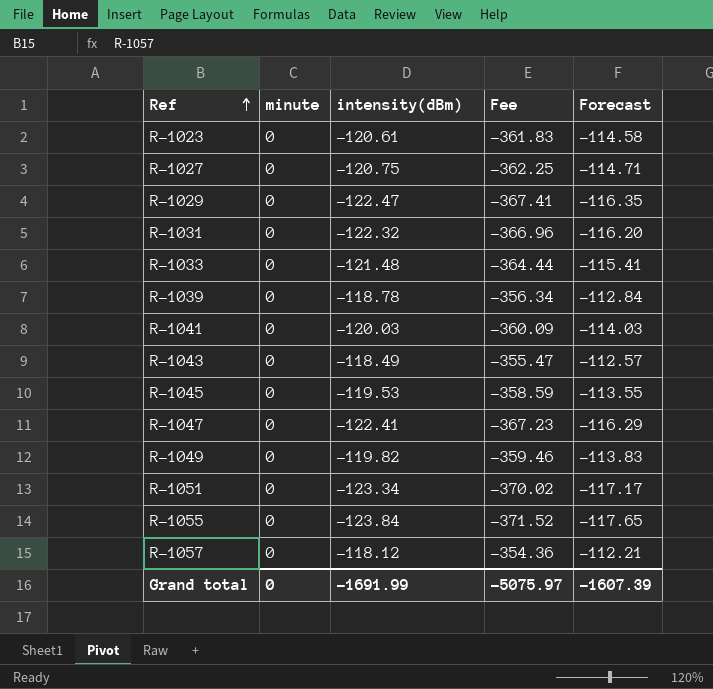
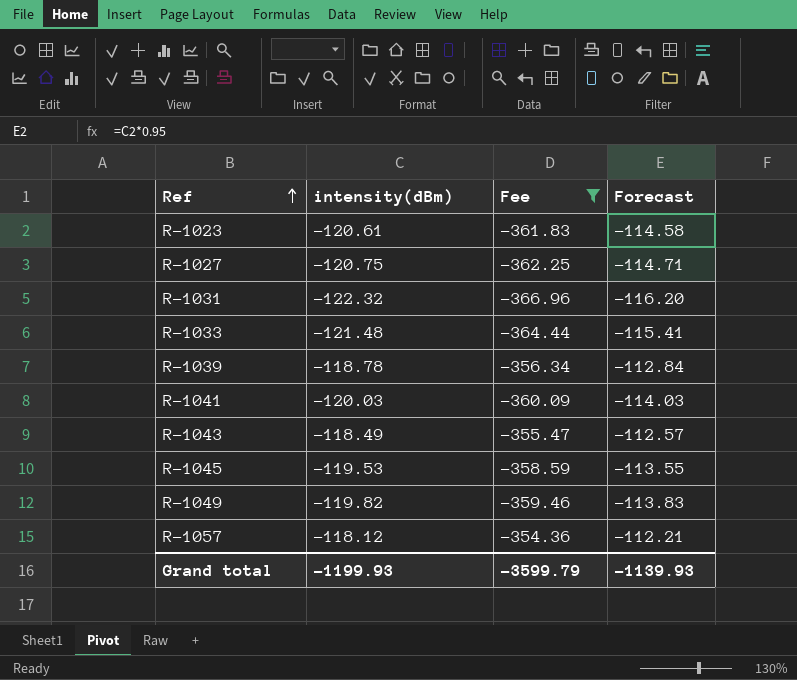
filter: none -> Fee >= -366.96
column minute | position: 2 -> none
Grand total | intensity(dBm): -1691.99 -> -1199.93
Grand total | Fee: -5075.97 -> -3599.79
Grand total | Forecast: -1607.39 -> -1139.93

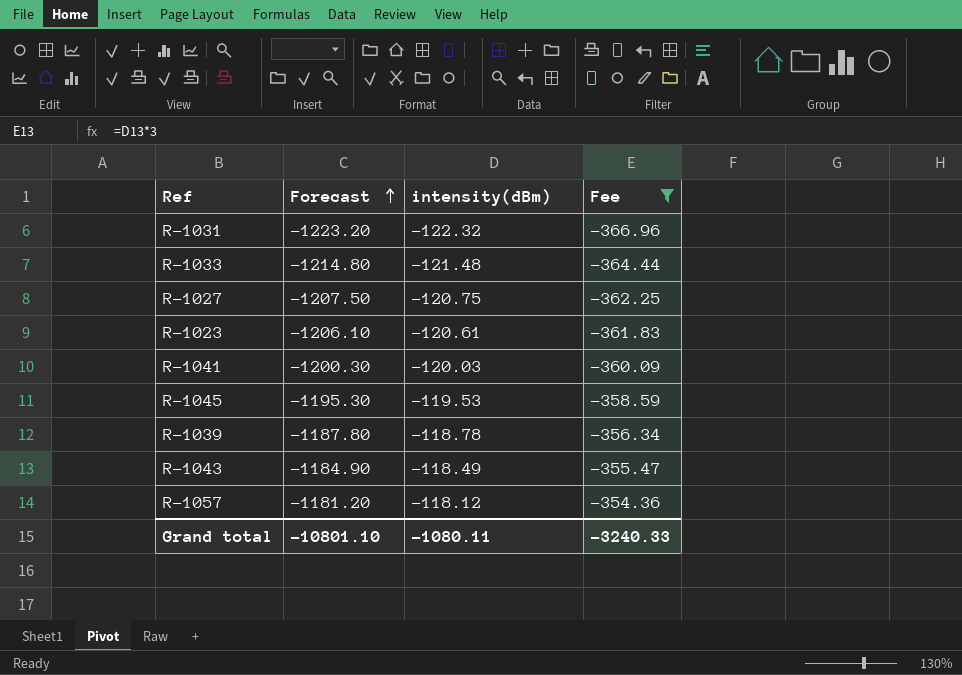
row order: Ref ascending -> Forecast ascending
column Forecast | formula: [intensity(dBm)] * 0.95 -> [intensity(dBm)] * 10
column Forecast | position: 4 -> 2
row R-1049: -119.82 | -359.46 | -113.83 -> none
Grand total | Forecast: -1139.93 -> -10801.10
Grand total | intensity(dBm): -1199.93 -> -1080.11
Grand total | Fee: -3599.79 -> -3240.33

